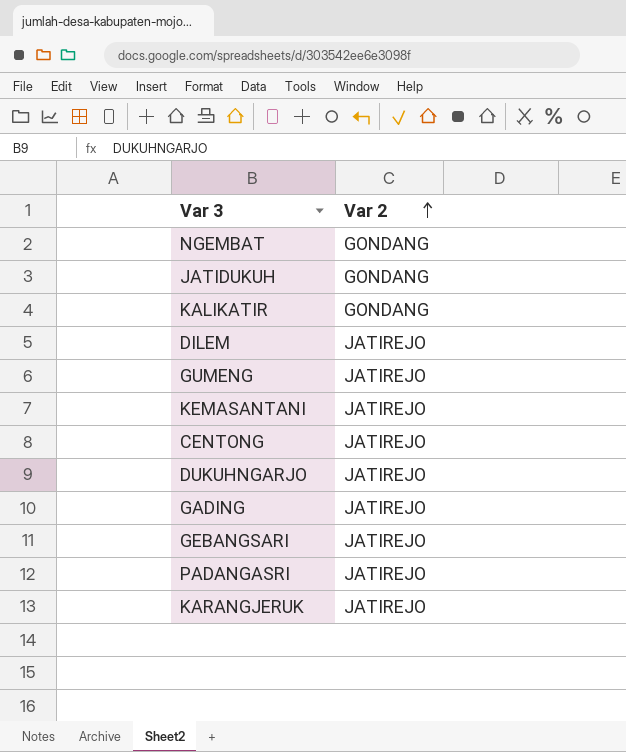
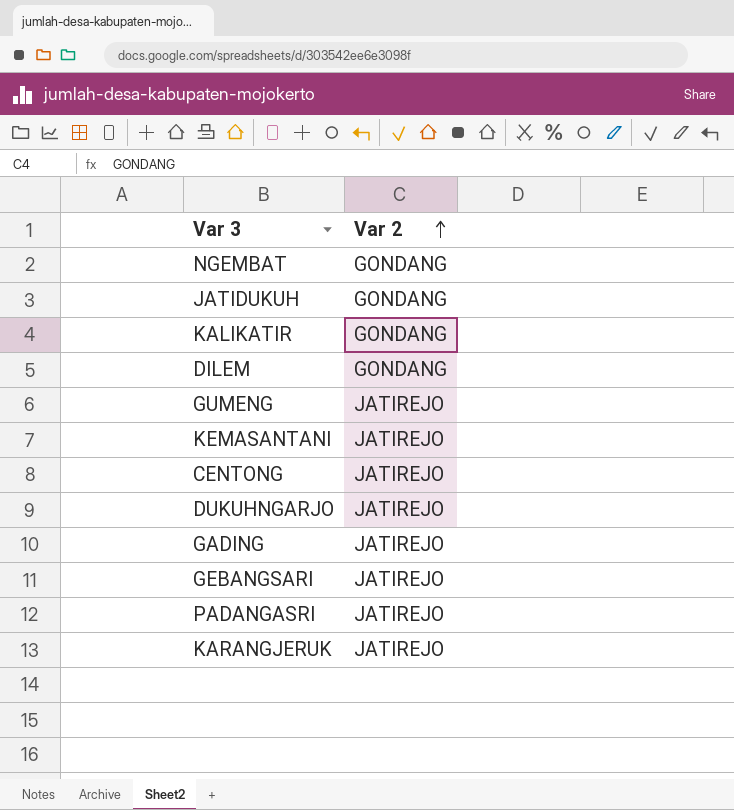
DILEM | Var 2: JATIREJO -> GONDANG

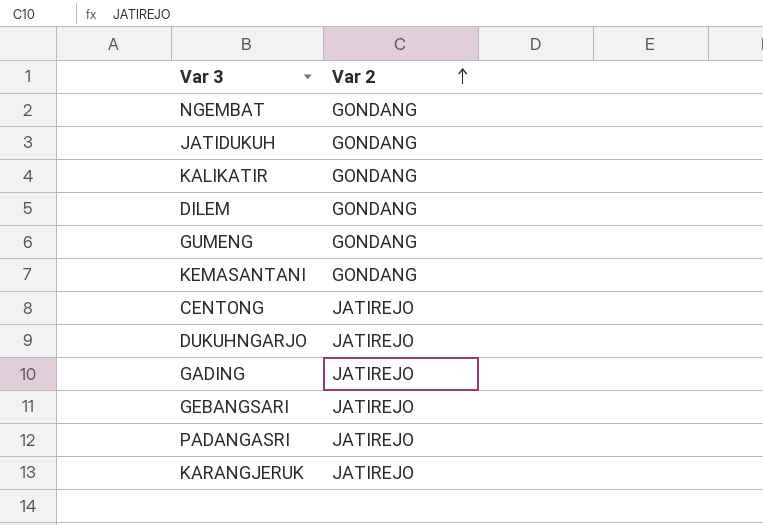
GUMENG | Var 2: JATIREJO -> GONDANG
KEMASANTANI | Var 2: JATIREJO -> GONDANG

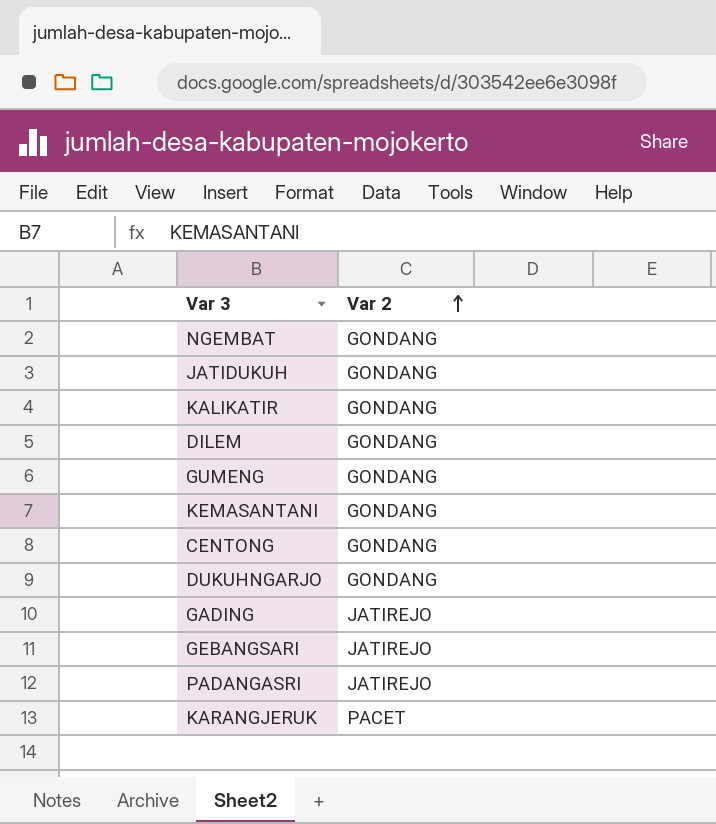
CENTONG | Var 2: JATIREJO -> GONDANG
DUKUHNGARJO | Var 2: JATIREJO -> GONDANG
KARANGJERUK | Var 2: JATIREJO -> PACET

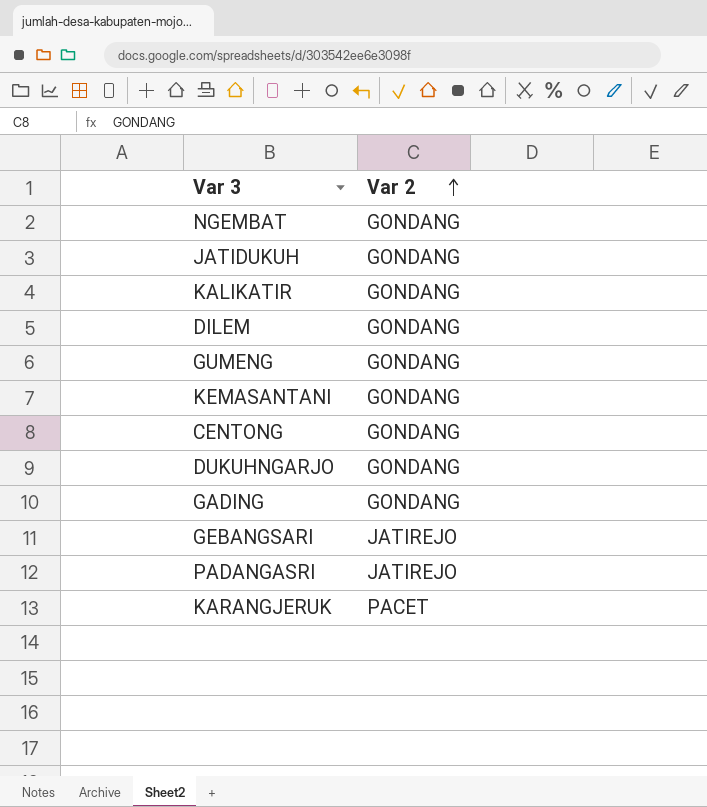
GADING | Var 2: JATIREJO -> GONDANG

